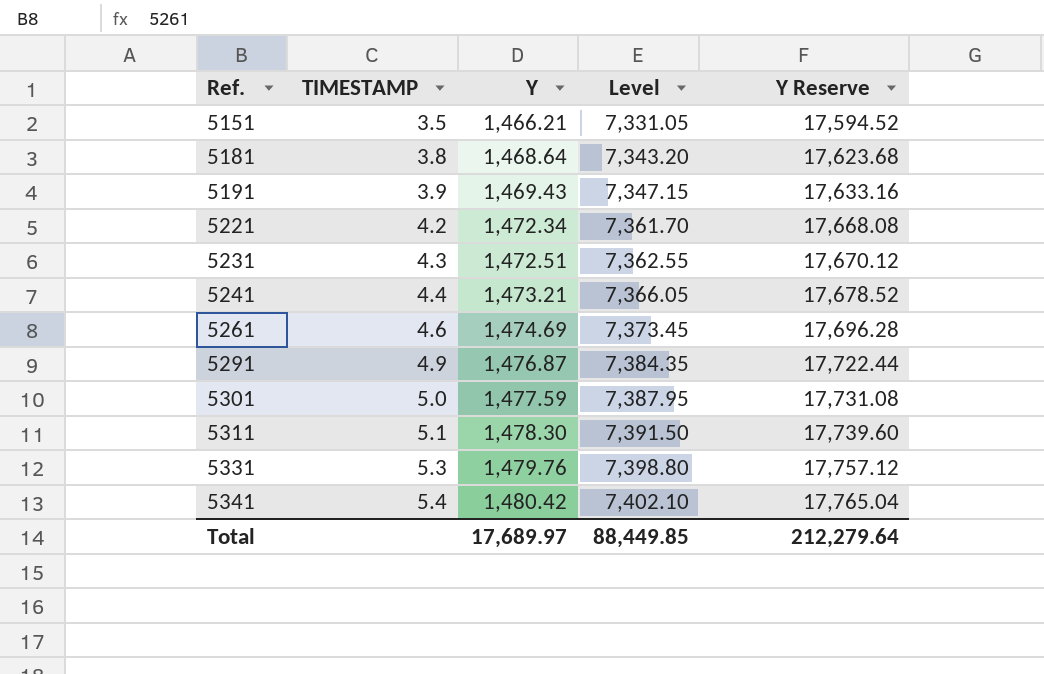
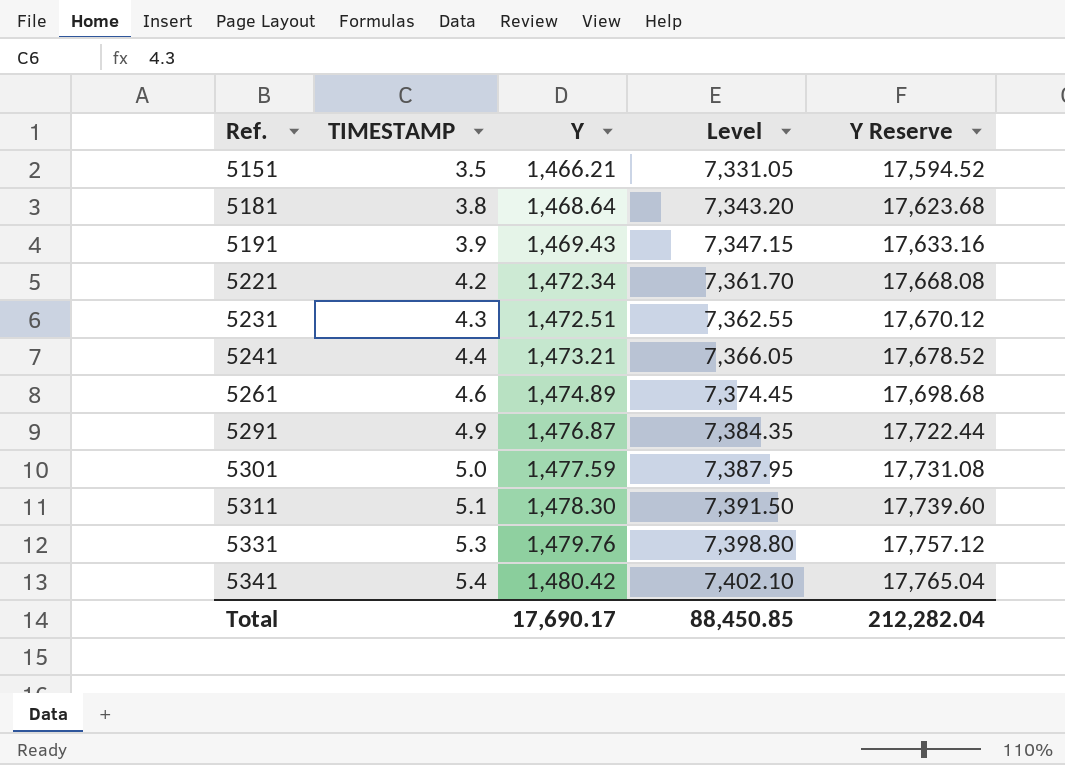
5261 | Y: 1,474.69 -> 1,474.89
5261 | Level: 7,373.45 -> 7,374.45
5261 | Y Reserve: 17,696.28 -> 17,698.68
Total | Y: 17,689.97 -> 17,690.17
Total | Level: 88,449.85 -> 88,450.85
Total | Y Reserve: 212,279.64 -> 212,282.04

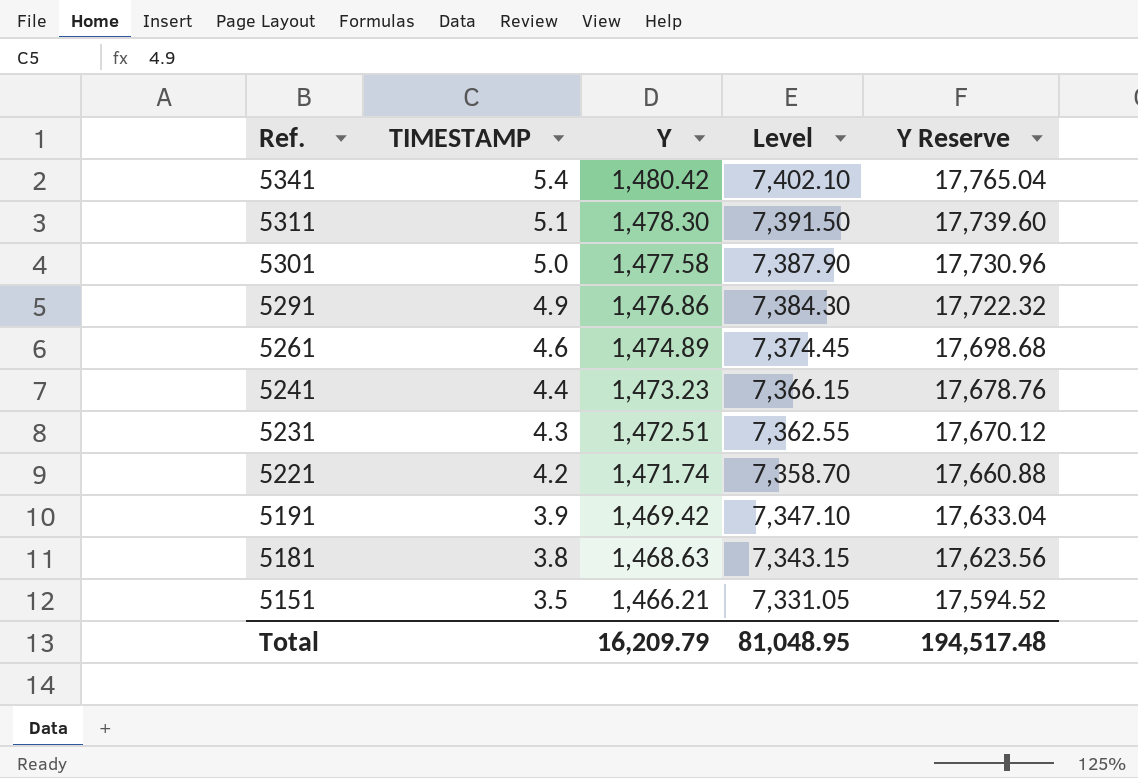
row order: Ref. ascending -> Ref. descending
row 5331: 5.3 | 1,479.76 | 7,398.80 | 17,757.12 -> none
5301 | Y: 1,477.59 -> 1,477.58
5301 | Level: 7,387.95 -> 7,387.90
5301 | Y Reserve: 17,731.08 -> 17,730.96
5291 | Y: 1,476.87 -> 1,476.86
5291 | Level: 7,384.35 -> 7,384.30
5291 | Y Reserve: 17,722.44 -> 17,722.32
5241 | Y: 1,473.21 -> 1,473.23
5241 | Level: 7,366.05 -> 7,366.15
5241 | Y Reserve: 17,678.52 -> 17,678.76
5221 | Y: 1,472.34 -> 1,471.74
5221 | Level: 7,361.70 -> 7,358.70
5221 | Y Reserve: 17,668.08 -> 17,660.88
5191 | Y: 1,469.43 -> 1,469.42
5191 | Level: 7,347.15 -> 7,347.10
5191 | Y Reserve: 17,633.16 -> 17,633.04
5181 | Y: 1,468.64 -> 1,468.63
5181 | Level: 7,343.20 -> 7,343.15
5181 | Y Reserve: 17,623.68 -> 17,623.56
Total | Y: 17,690.17 -> 16,209.79
Total | Level: 88,450.85 -> 81,048.95
Total | Y Reserve: 212,282.04 -> 194,517.48

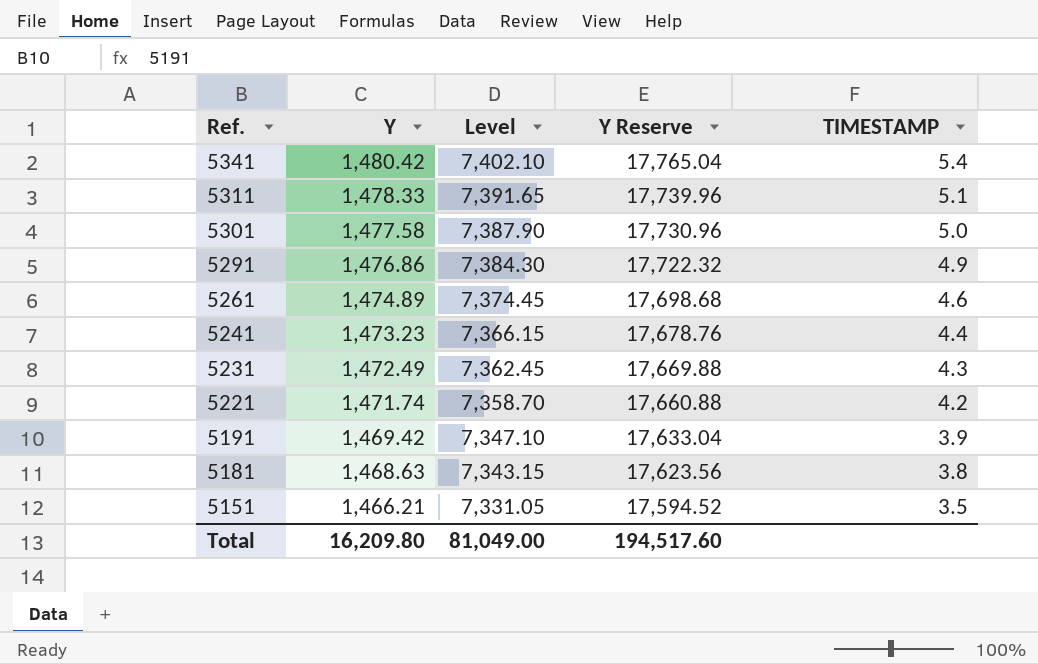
column TIMESTAMP | position: 2 -> 5
5311 | Y: 1,478.30 -> 1,478.33
5311 | Level: 7,391.50 -> 7,391.65
5311 | Y Reserve: 17,739.60 -> 17,739.96
5231 | Y: 1,472.51 -> 1,472.49
5231 | Level: 7,362.55 -> 7,362.45
5231 | Y Reserve: 17,670.12 -> 17,669.88
Total | Y: 16,209.79 -> 16,209.80
Total | Level: 81,048.95 -> 81,049.00
Total | Y Reserve: 194,517.48 -> 194,517.60

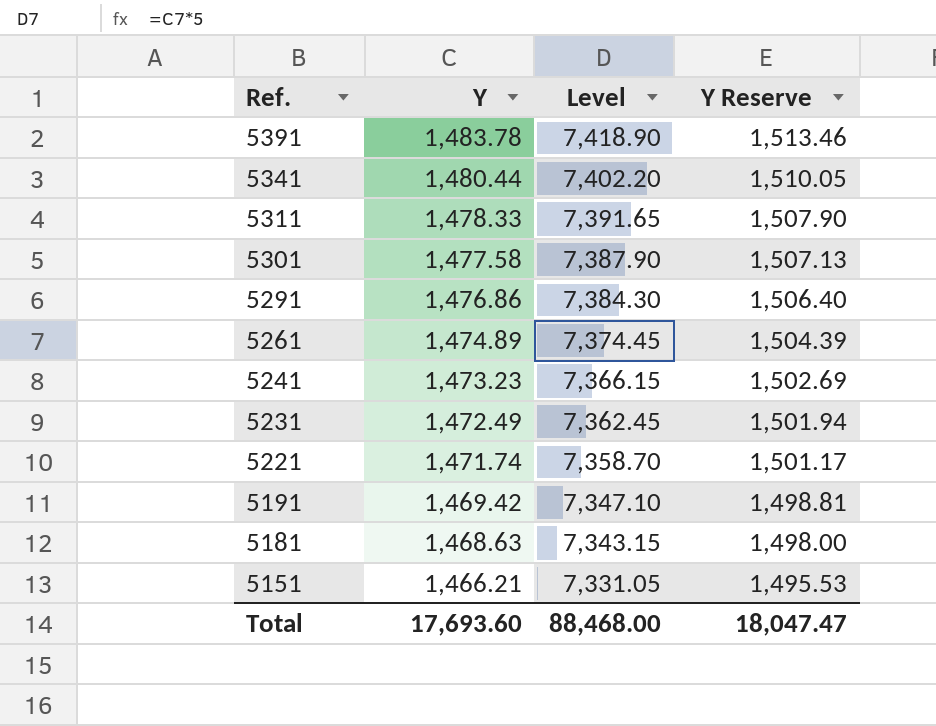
column TIMESTAMP | position: 5 -> none
column Y Reserve | formula: [Y] * 12 -> [Y] * 1.02
row 5391: none -> 1,483.78 | 7,418.90 | 1,513.46
5341 | Y: 1,480.42 -> 1,480.44
5341 | Level: 7,402.10 -> 7,402.20
Total | Y: 16,209.80 -> 17,693.60
Total | Level: 81,049.00 -> 88,468.00
Total | Y Reserve: 194,517.60 -> 18,047.47

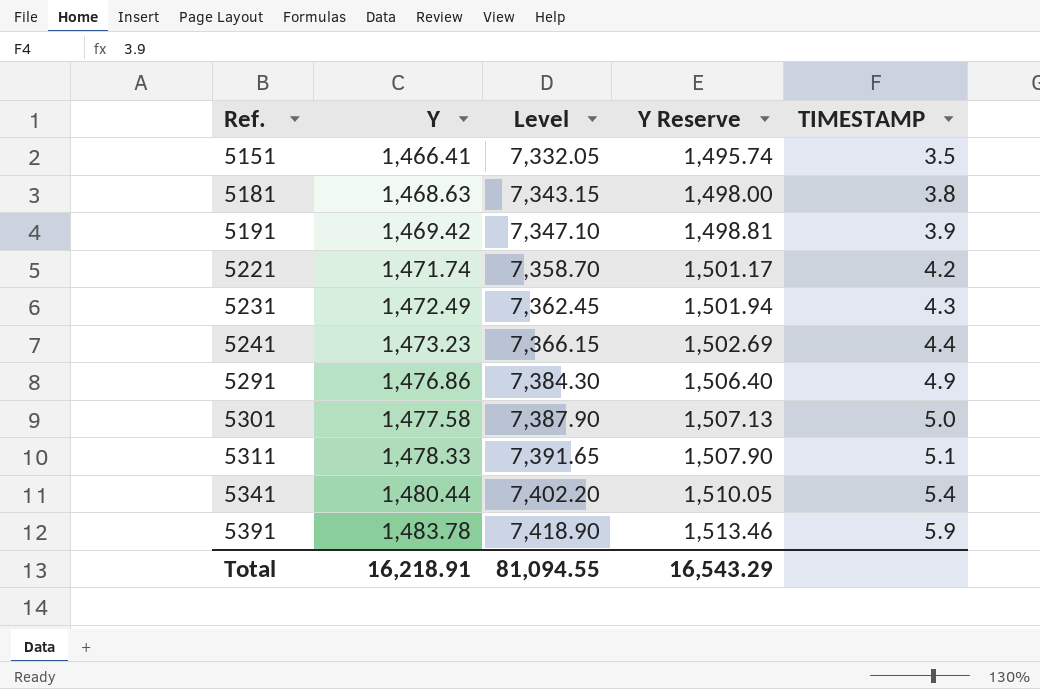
row order: Ref. descending -> Ref. ascending
column TIMESTAMP | position: none -> 5
row 5261: 1,474.89 | 7,374.45 | 1,504.39 -> none
5151 | Y: 1,466.21 -> 1,466.41
5151 | Level: 7,331.05 -> 7,332.05
5151 | Y Reserve: 1,495.53 -> 1,495.74
Total | Y: 17,693.60 -> 16,218.91
Total | Level: 88,468.00 -> 81,094.55
Total | Y Reserve: 18,047.47 -> 16,543.29

